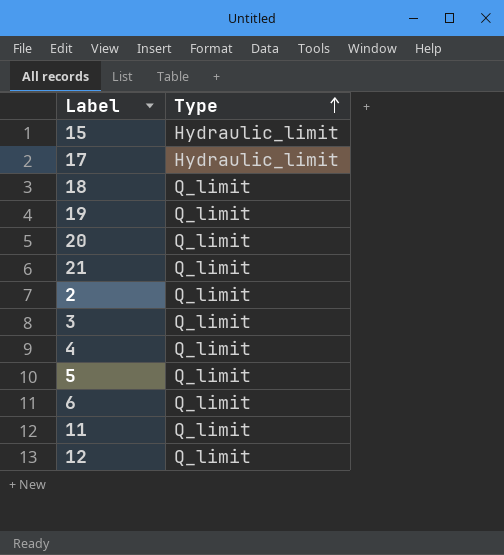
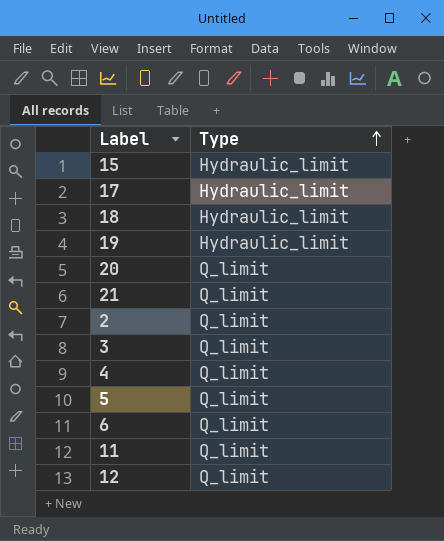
18 | Type: Q_limit -> Hydraulic_limit
19 | Type: Q_limit -> Hydraulic_limit

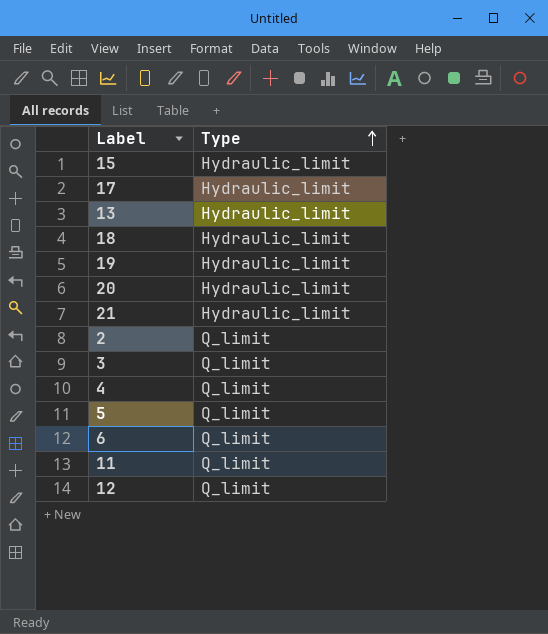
row 13: none -> Hydraulic_limit
20 | Type: Q_limit -> Hydraulic_limit
21 | Type: Q_limit -> Hydraulic_limit

